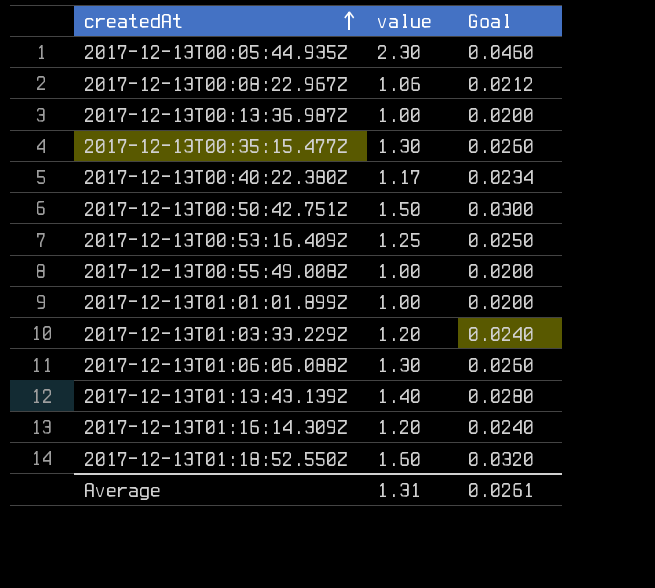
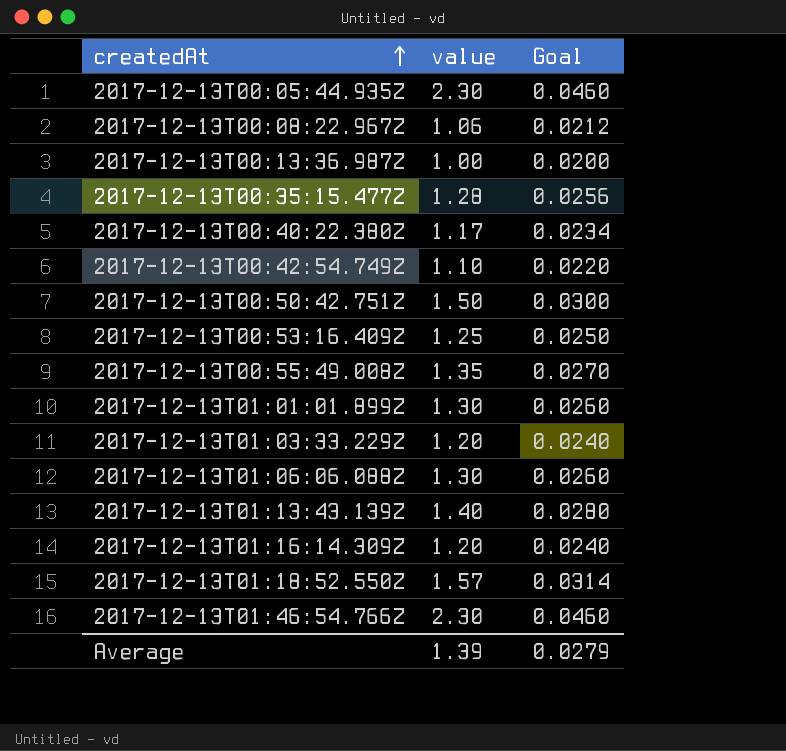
2017-12-13T00:35:15.477Z | value: 1.30 -> 1.28
2017-12-13T00:35:15.477Z | Goal: 0.0260 -> 0.0256
row 2017-12-13T00:42:54.749Z: none -> 1.10 | 0.0220
2017-12-13T00:55:49.008Z | value: 1.00 -> 1.35
2017-12-13T00:55:49.008Z | Goal: 0.0200 -> 0.0270
2017-12-13T01:01:01.899Z | value: 1.00 -> 1.30
2017-12-13T01:01:01.899Z | Goal: 0.0200 -> 0.0260
2017-12-13T01:18:52.550Z | value: 1.60 -> 1.57
2017-12-13T01:18:52.550Z | Goal: 0.0320 -> 0.0314
row 2017-12-13T01:46:54.766Z: none -> 2.30 | 0.0460
Average | value: 1.31 -> 1.39
Average | Goal: 0.0261 -> 0.0279

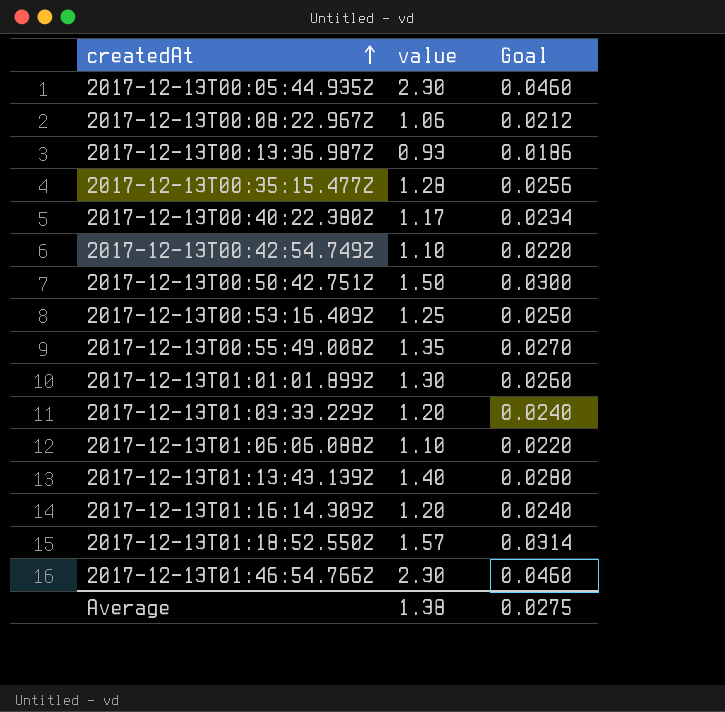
2017-12-13T00:13:36.987Z | value: 1.00 -> 0.93
2017-12-13T00:13:36.987Z | Goal: 0.0200 -> 0.0186
2017-12-13T01:06:06.088Z | value: 1.30 -> 1.10
2017-12-13T01:06:06.088Z | Goal: 0.0260 -> 0.0220
Average | value: 1.39 -> 1.38
Average | Goal: 0.0279 -> 0.0275

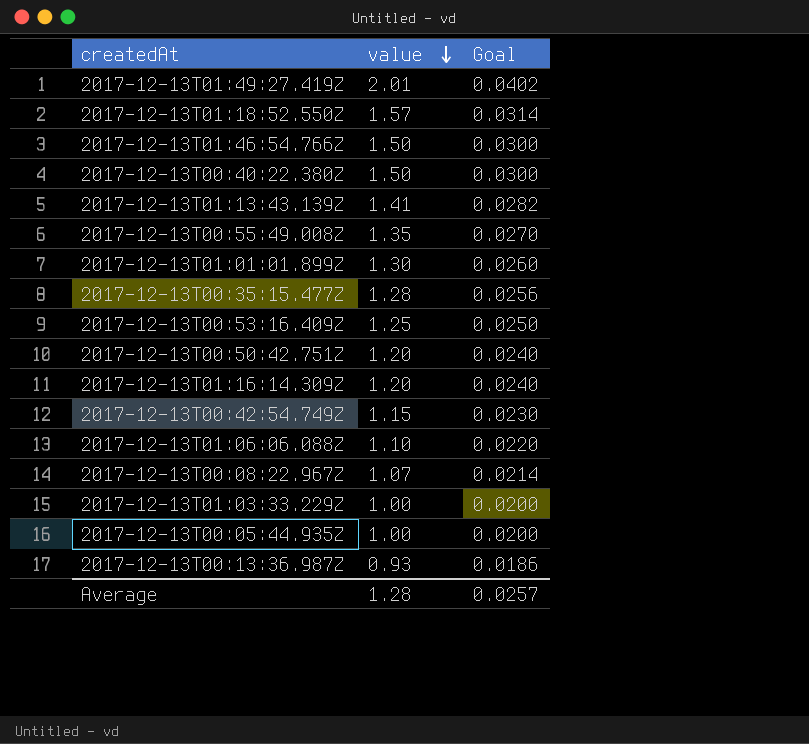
row order: createdAt ascending -> value descending
row 2017-12-13T01:49:27.419Z: none -> 2.01 | 0.0402
2017-12-13T01:46:54.766Z | value: 2.30 -> 1.50
2017-12-13T01:46:54.766Z | Goal: 0.0460 -> 0.0300
2017-12-13T00:40:22.380Z | value: 1.17 -> 1.50
2017-12-13T00:40:22.380Z | Goal: 0.0234 -> 0.0300
2017-12-13T01:13:43.139Z | value: 1.40 -> 1.41
2017-12-13T01:13:43.139Z | Goal: 0.0280 -> 0.0282
2017-12-13T00:50:42.751Z | value: 1.50 -> 1.20
2017-12-13T00:50:42.751Z | Goal: 0.0300 -> 0.0240
2017-12-13T00:42:54.749Z | value: 1.10 -> 1.15
2017-12-13T00:42:54.749Z | Goal: 0.0220 -> 0.0230
2017-12-13T00:08:22.967Z | value: 1.06 -> 1.07
2017-12-13T00:08:22.967Z | Goal: 0.0212 -> 0.0214
2017-12-13T01:03:33.229Z | value: 1.20 -> 1.00
2017-12-13T01:03:33.229Z | Goal: 0.0240 -> 0.0200
2017-12-13T00:05:44.935Z | value: 2.30 -> 1.00
2017-12-13T00:05:44.935Z | Goal: 0.0460 -> 0.0200
Average | value: 1.38 -> 1.28
Average | Goal: 0.0275 -> 0.0257

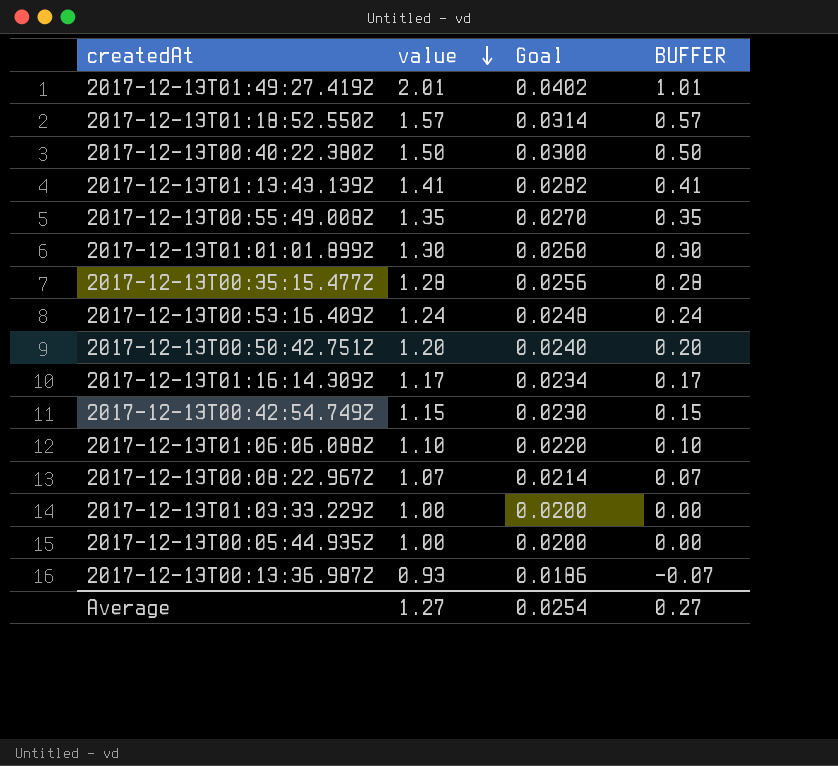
column BUFFER | formula: none -> [value] - 1
row 2017-12-13T01:46:54.766Z: 1.50 | 0.0300 -> none
2017-12-13T00:53:16.409Z | value: 1.25 -> 1.24
2017-12-13T00:53:16.409Z | Goal: 0.0250 -> 0.0248
2017-12-13T01:16:14.309Z | value: 1.20 -> 1.17
2017-12-13T01:16:14.309Z | Goal: 0.0240 -> 0.0234
Average | value: 1.28 -> 1.27
Average | Goal: 0.0257 -> 0.0254

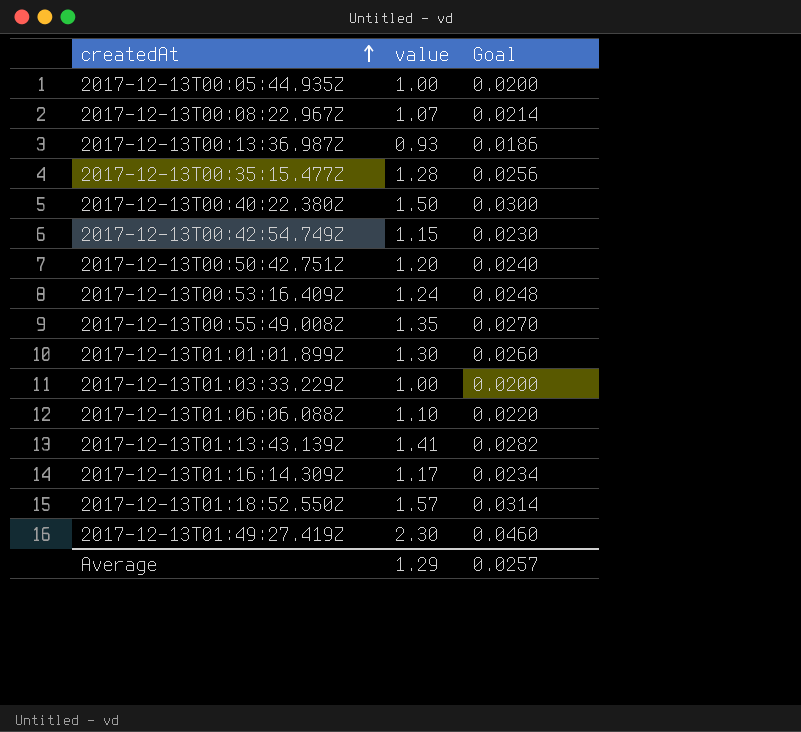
row order: value descending -> createdAt ascending
column BUFFER | formula: [value] - 1 -> none
2017-12-13T01:49:27.419Z | value: 2.01 -> 2.30
2017-12-13T01:49:27.419Z | Goal: 0.0402 -> 0.0460
Average | value: 1.27 -> 1.29
Average | Goal: 0.0254 -> 0.0257

